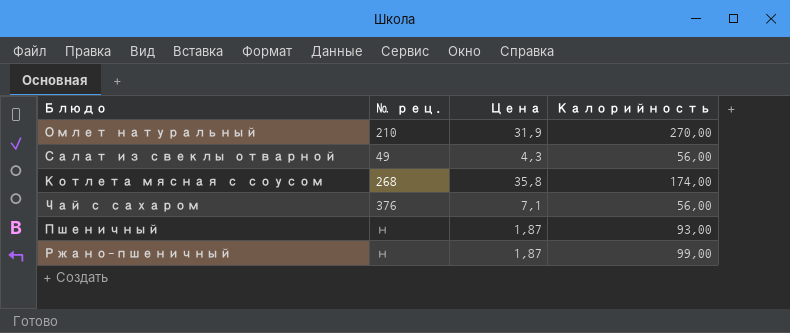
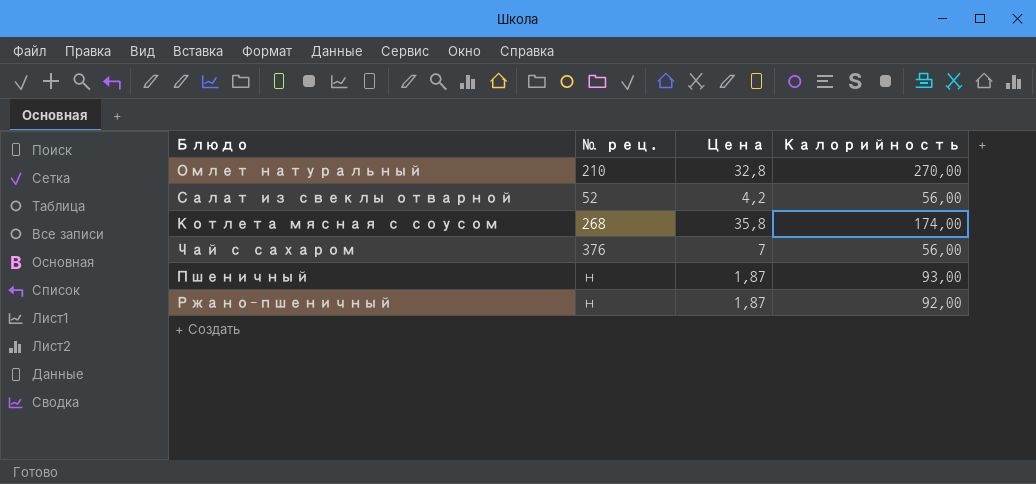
Омлет натуральный | Цена: 31,9 -> 32,8
Салат из свеклы отварной | № рец.: 49 -> 52
Салат из свеклы отварной | Цена: 4,3 -> 4,2
Чай с сахаром | Цена: 7,1 -> 7
Ржано-пшеничный | Калорийность: 99,00 -> 92,00

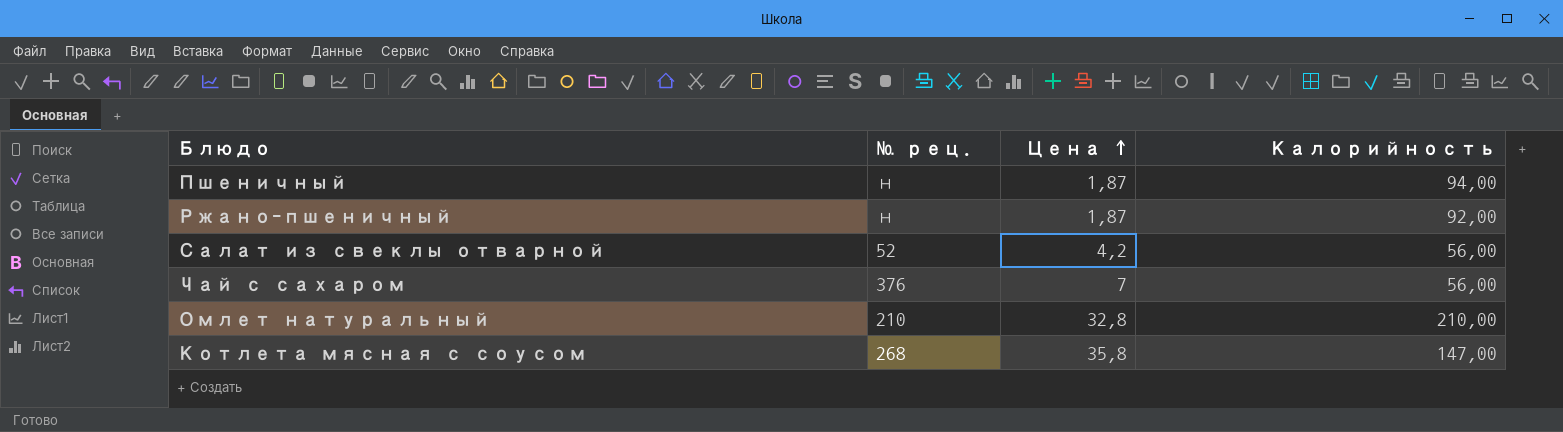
row order: none -> Цена ascending
Пшеничный | Калорийность: 93,00 -> 94,00
Омлет натуральный | Калорийность: 270,00 -> 210,00
Котлета мясная с соусом | Калорийность: 174,00 -> 147,00

